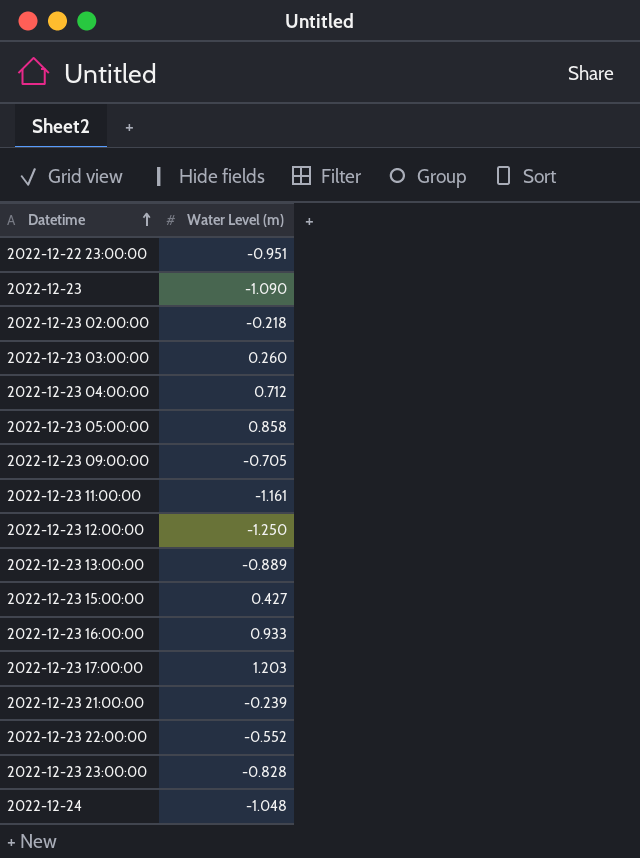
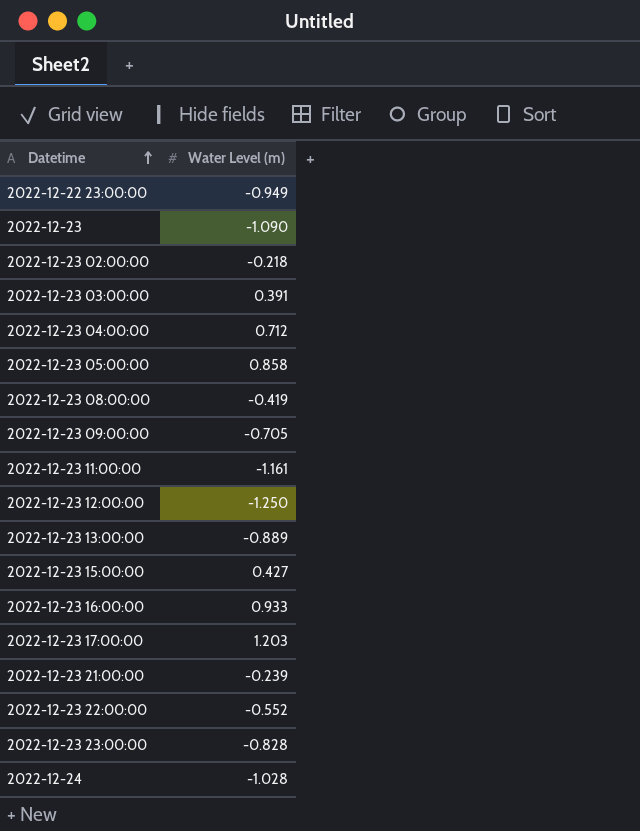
2022-12-22 23:00:00 | Water Level (m): -0.951 -> -0.949
2022-12-23 03:00:00 | Water Level (m): 0.260 -> 0.391
row 2022-12-23 08:00:00: none -> -0.419
2022-12-24 | Water Level (m): -1.048 -> -1.028

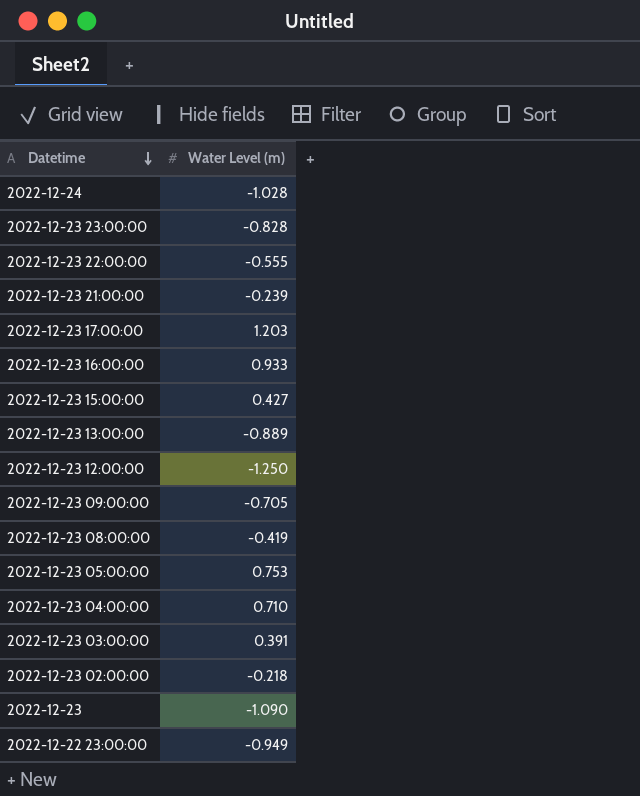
row order: Datetime ascending -> Datetime descending
row 2022-12-23 11:00:00: -1.161 -> none
2022-12-23 22:00:00 | Water Level (m): -0.552 -> -0.555
2022-12-23 05:00:00 | Water Level (m): 0.858 -> 0.753
2022-12-23 04:00:00 | Water Level (m): 0.712 -> 0.710

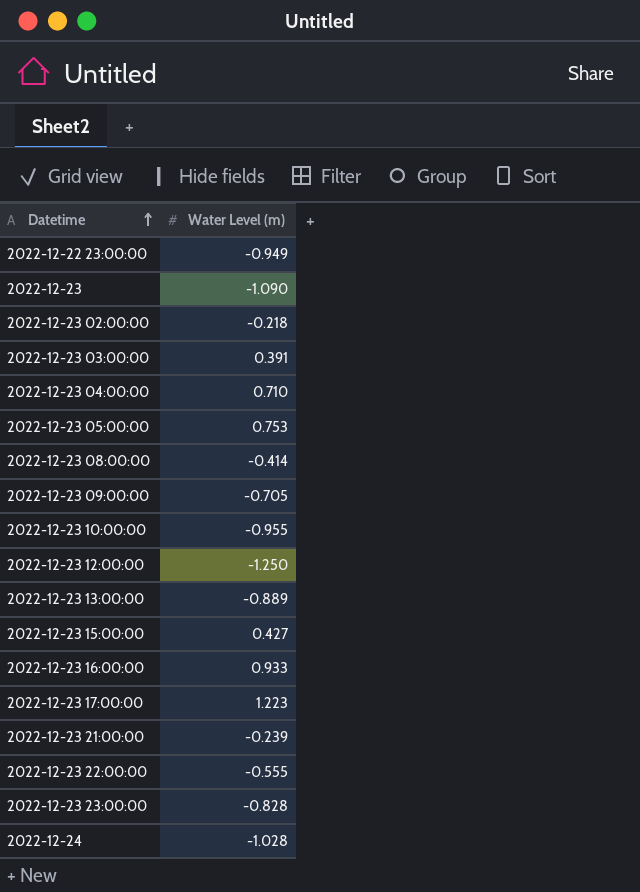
row order: Datetime descending -> Datetime ascending
2022-12-23 08:00:00 | Water Level (m): -0.419 -> -0.414
row 2022-12-23 10:00:00: none -> -0.955
2022-12-23 17:00:00 | Water Level (m): 1.203 -> 1.223

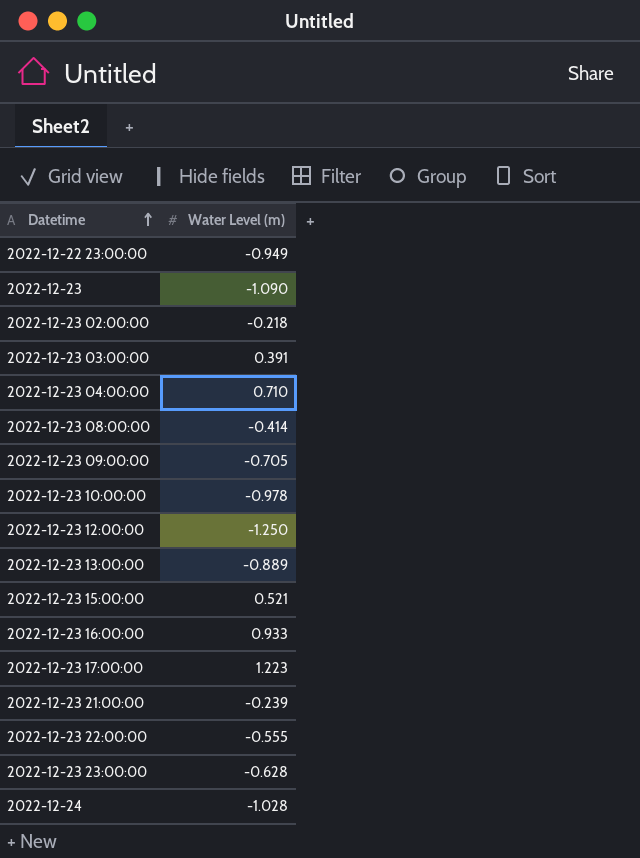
row 2022-12-23 05:00:00: 0.753 -> none
2022-12-23 10:00:00 | Water Level (m): -0.955 -> -0.978
2022-12-23 15:00:00 | Water Level (m): 0.427 -> 0.521
2022-12-23 23:00:00 | Water Level (m): -0.828 -> -0.628

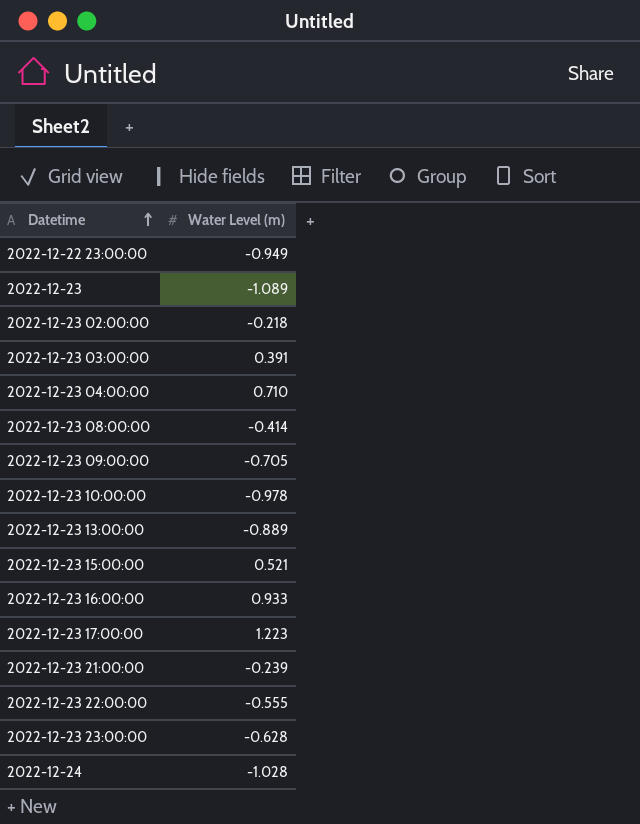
row 2022-12-23 12:00:00: -1.250 -> none
2022-12-23 | Water Level (m): -1.090 -> -1.089

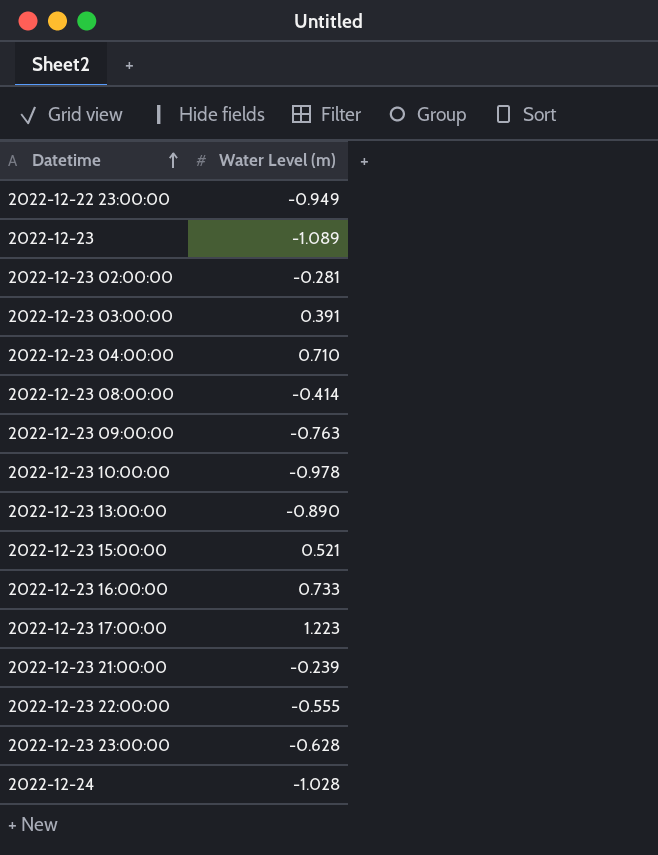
2022-12-23 02:00:00 | Water Level (m): -0.218 -> -0.281
2022-12-23 09:00:00 | Water Level (m): -0.705 -> -0.763
2022-12-23 13:00:00 | Water Level (m): -0.889 -> -0.890
2022-12-23 16:00:00 | Water Level (m): 0.933 -> 0.733

